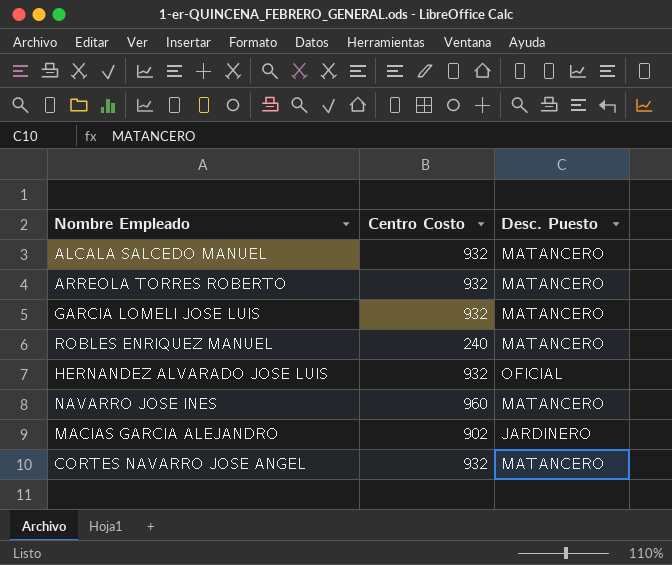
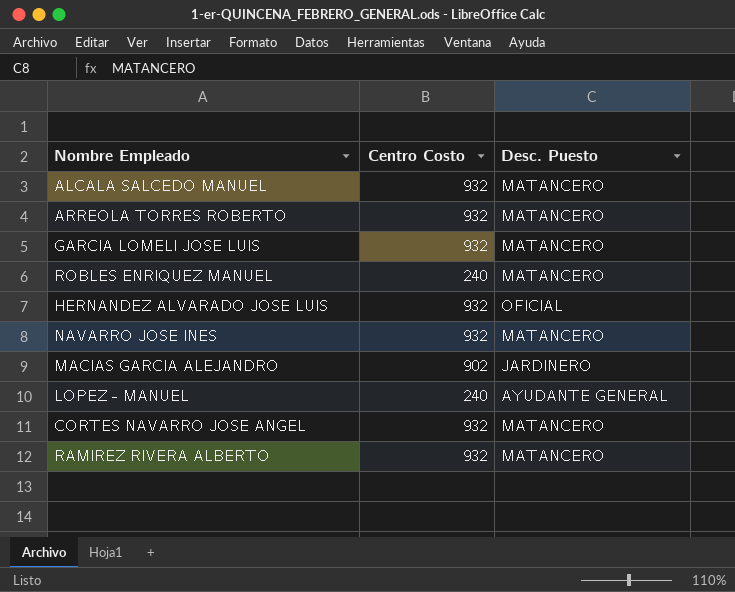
NAVARRO JOSE INES | Centro Costo: 960 -> 932
row LOPEZ - MANUEL: none -> 240 | AYUDANTE GENERAL
row RAMIREZ RIVERA ALBERTO: none -> 932 | MATANCERO

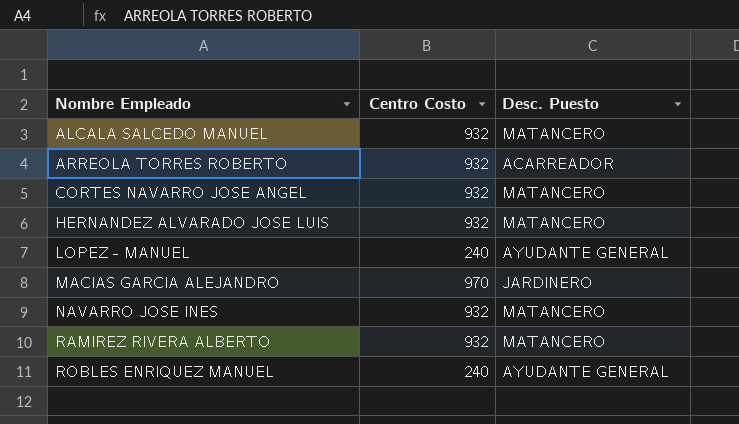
row order: none -> Nombre Empleado ascending
row GARCIA LOMELI JOSE LUIS: 932 | MATANCERO -> none
ARREOLA TORRES ROBERTO | Desc. Puesto: MATANCERO -> ACARREADOR
HERNANDEZ ALVARADO JOSE LUIS | Desc. Puesto: OFICIAL -> MATANCERO
MACIAS GARCIA ALEJANDRO | Centro Costo: 902 -> 970
ROBLES ENRIQUEZ MANUEL | Desc. Puesto: MATANCERO -> AYUDANTE GENERAL

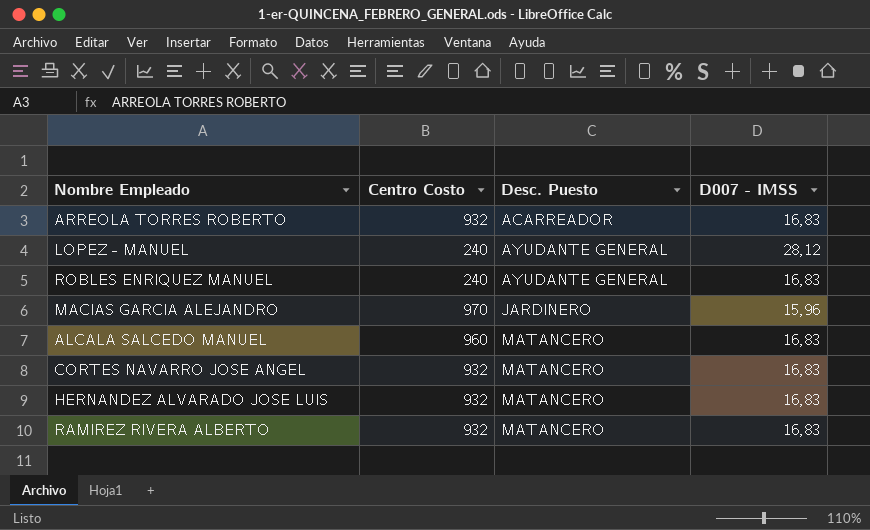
row order: Nombre Empleado ascending -> Desc. Puesto ascending
column D007 - IMSS | position: none -> 4
row NAVARRO JOSE INES: 932 | MATANCERO -> none
ALCALA SALCEDO MANUEL | Centro Costo: 932 -> 960

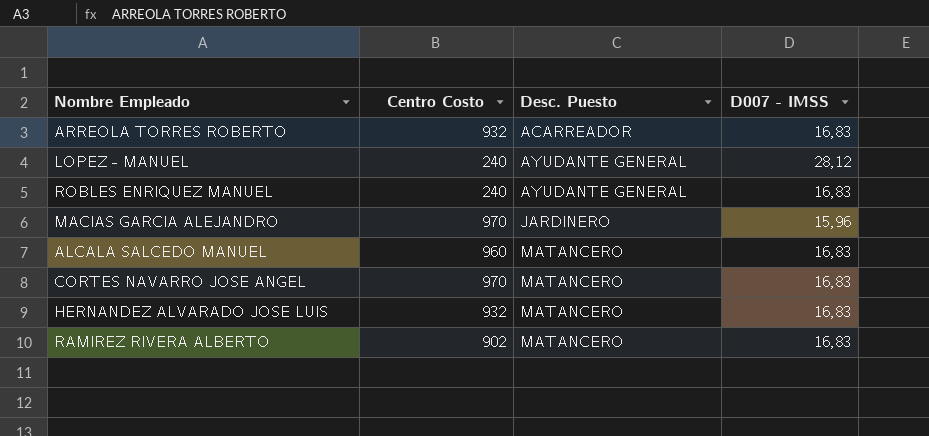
CORTES NAVARRO JOSE ANGEL | Centro Costo: 932 -> 970
RAMIREZ RIVERA ALBERTO | Centro Costo: 932 -> 902

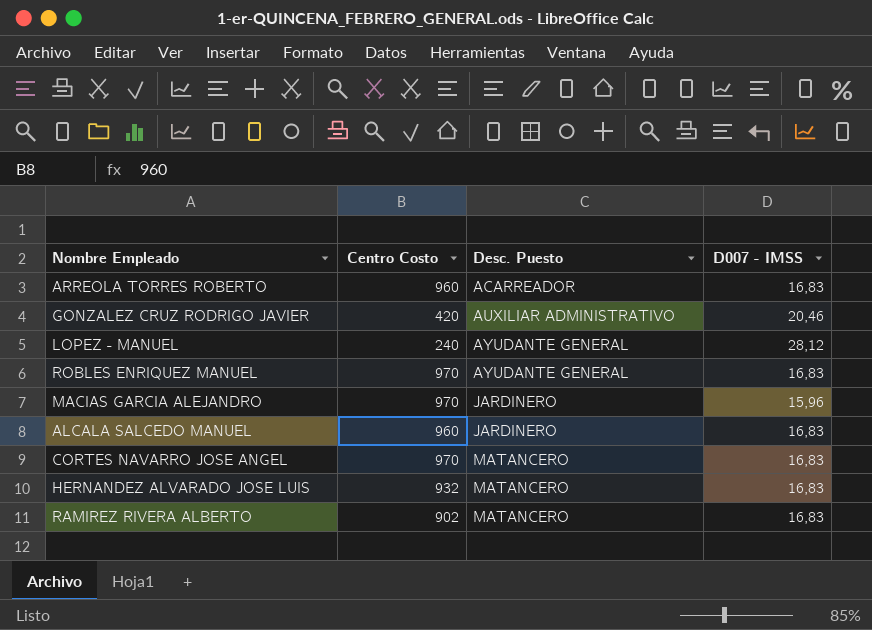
ARREOLA TORRES ROBERTO | Centro Costo: 932 -> 960
row GONZALEZ CRUZ RODRIGO JAVIER: none -> 420 | AUXILIAR ADMINISTRATIVO | 20,46
ROBLES ENRIQUEZ MANUEL | Centro Costo: 240 -> 970
ALCALA SALCEDO MANUEL | Desc. Puesto: MATANCERO -> JARDINERO

